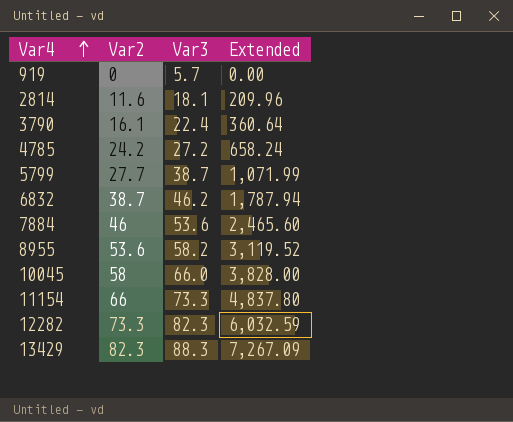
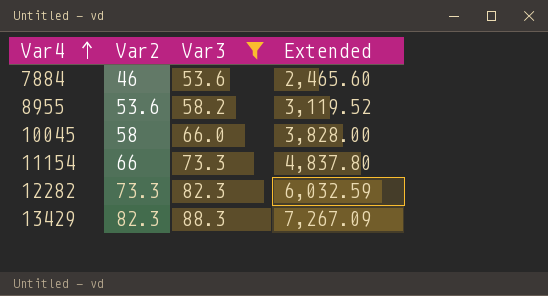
filter: none -> Var3 >= 53.6

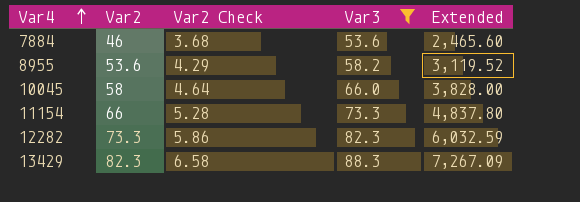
column Var2 Check | formula: none -> [Var2] * 0.08

